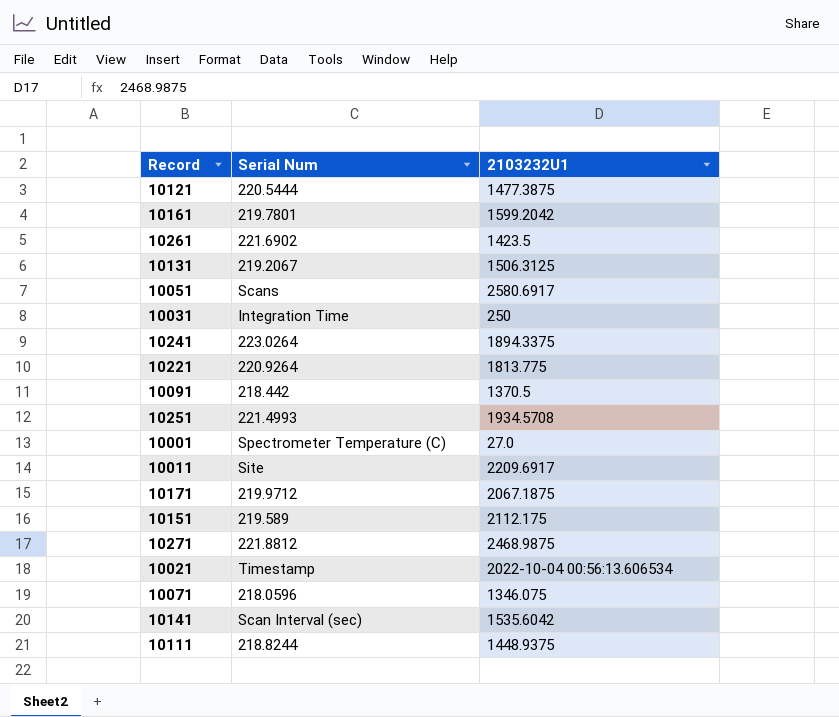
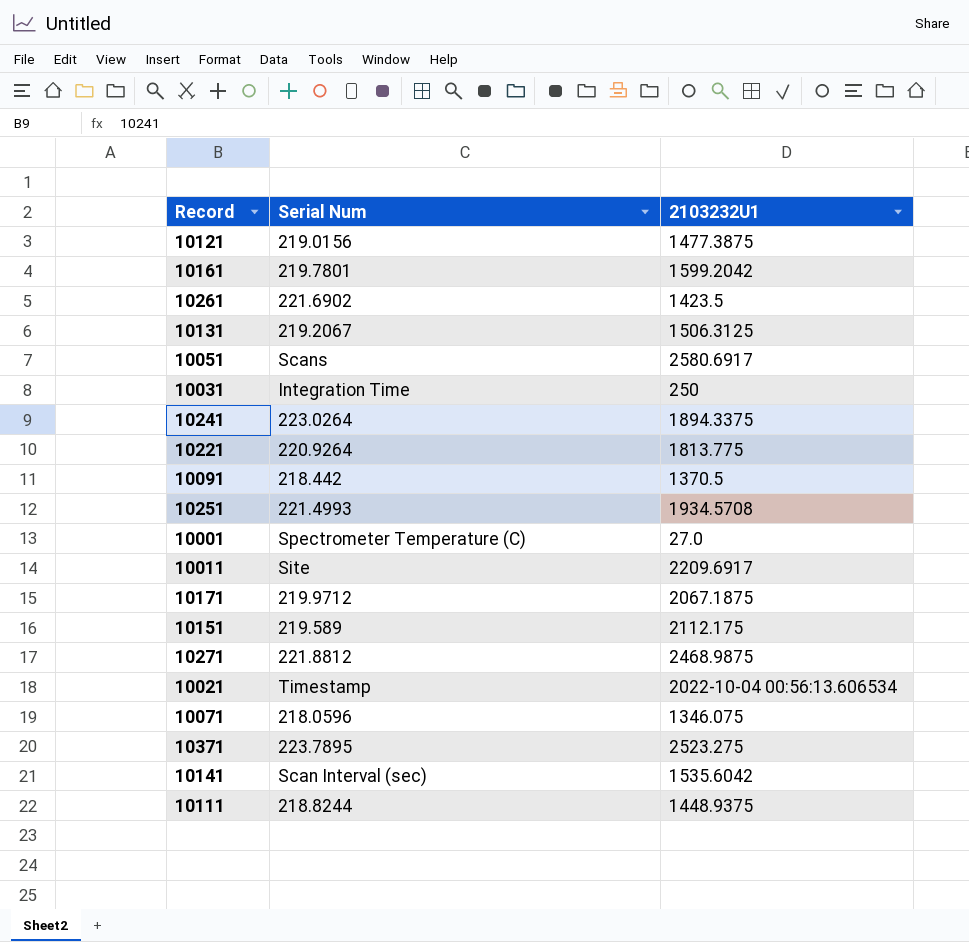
10121 | Serial Num: 220.5444 -> 219.0156
row 10371: none -> 223.7895 | 2523.275

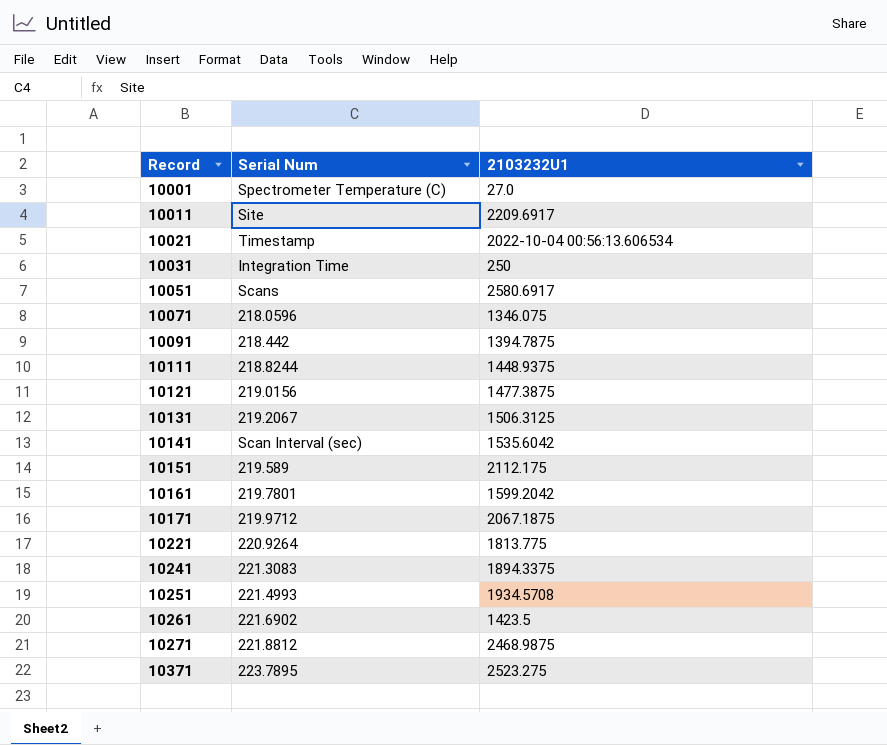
row order: none -> Record ascending
10091 | 2103232U1: 1370.5 -> 1394.7875
10241 | Serial Num: 223.0264 -> 221.3083

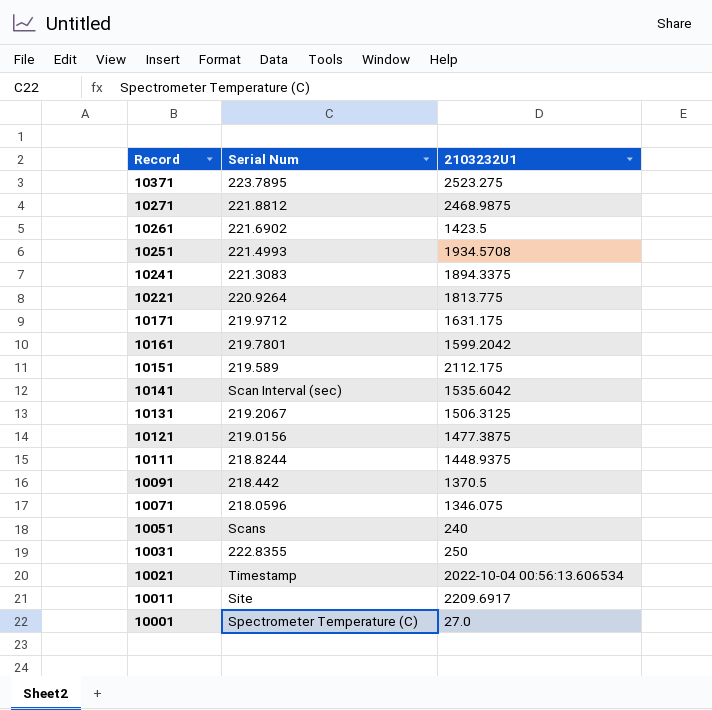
row order: Record ascending -> Record descending
10171 | 2103232U1: 2067.1875 -> 1631.175
10091 | 2103232U1: 1394.7875 -> 1370.5
10051 | 2103232U1: 2580.6917 -> 240
10031 | Serial Num: Integration Time -> 222.8355

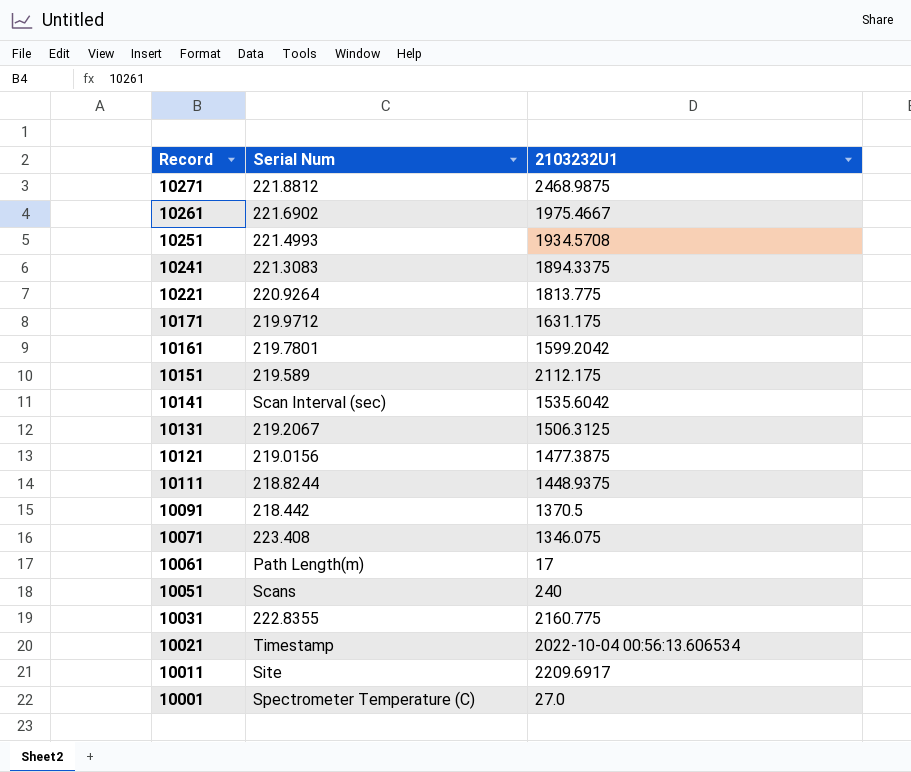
row 10371: 223.7895 | 2523.275 -> none
10261 | 2103232U1: 1423.5 -> 1975.4667
10071 | Serial Num: 218.0596 -> 223.408
row 10061: none -> Path Length(m) | 17
10031 | 2103232U1: 250 -> 2160.775

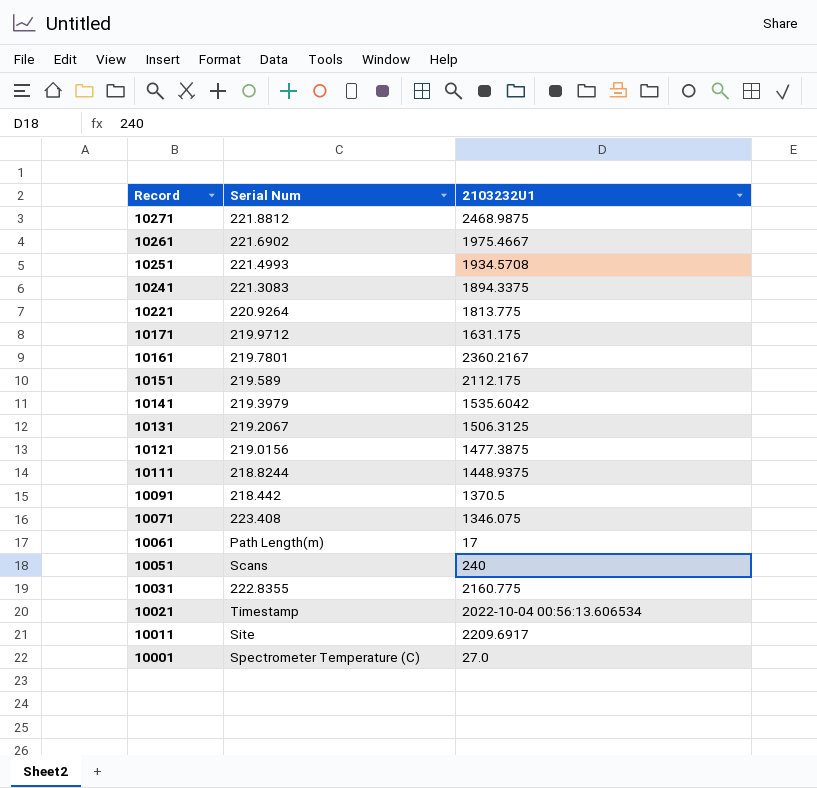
10161 | 2103232U1: 1599.2042 -> 2360.2167
10141 | Serial Num: Scan Interval (sec) -> 219.3979

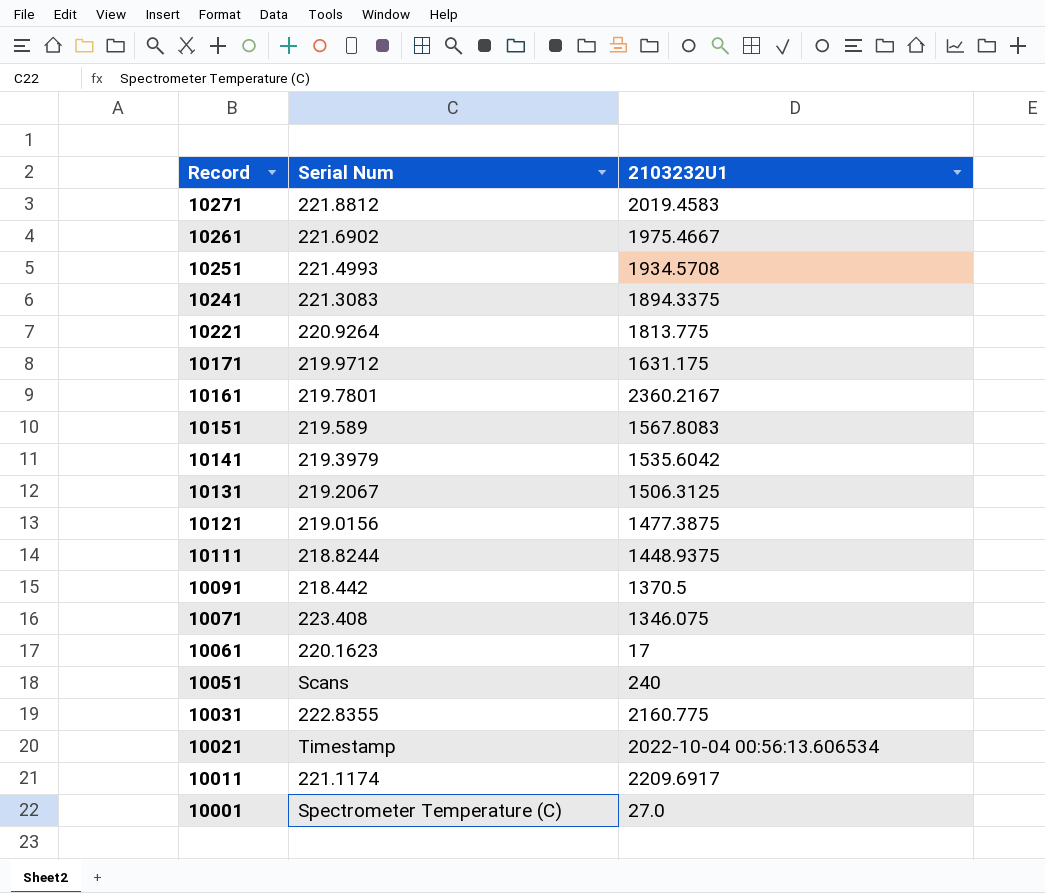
10271 | 2103232U1: 2468.9875 -> 2019.4583
10151 | 2103232U1: 2112.175 -> 1567.8083
10061 | Serial Num: Path Length(m) -> 220.1623
10011 | Serial Num: Site -> 221.1174

